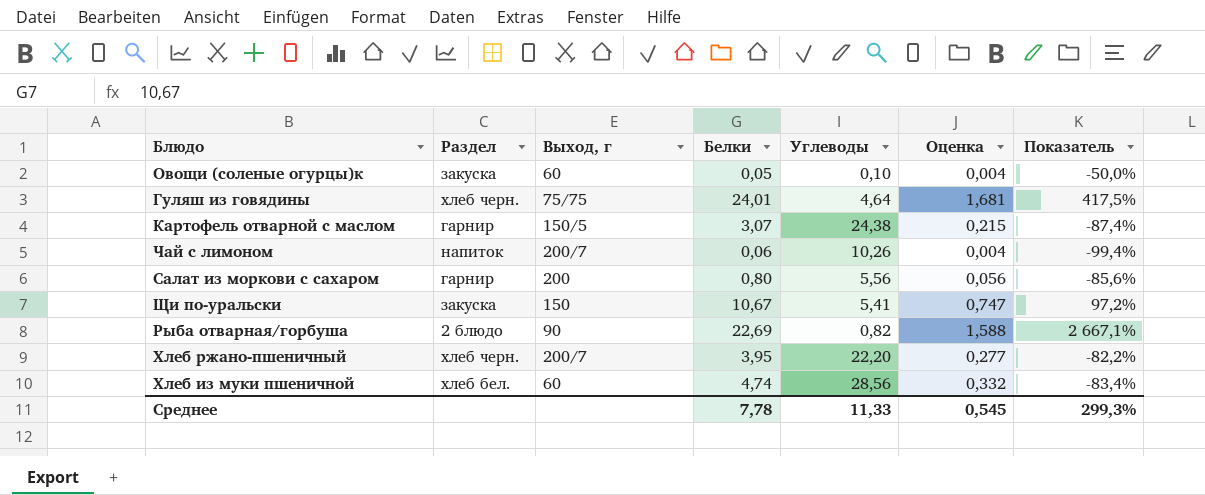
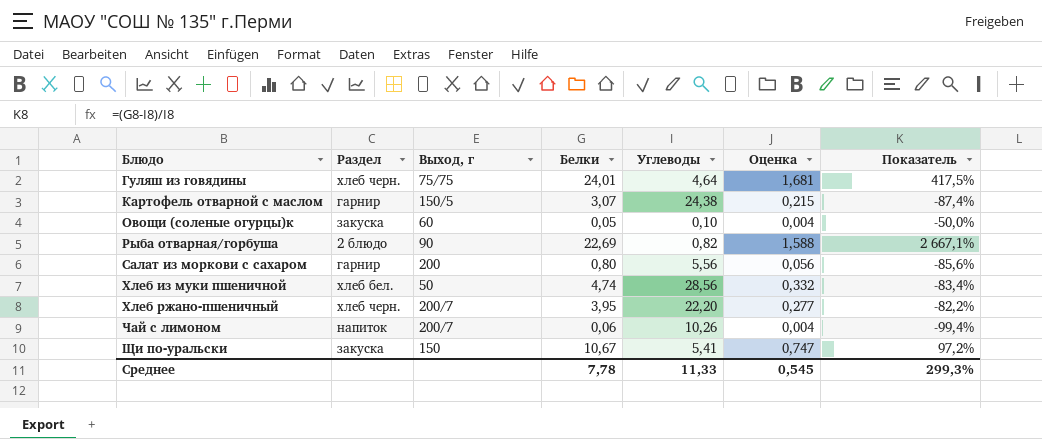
row order: none -> Блюдо ascending
Хлеб из муки пшеничной | Выход, г: 60 -> 50

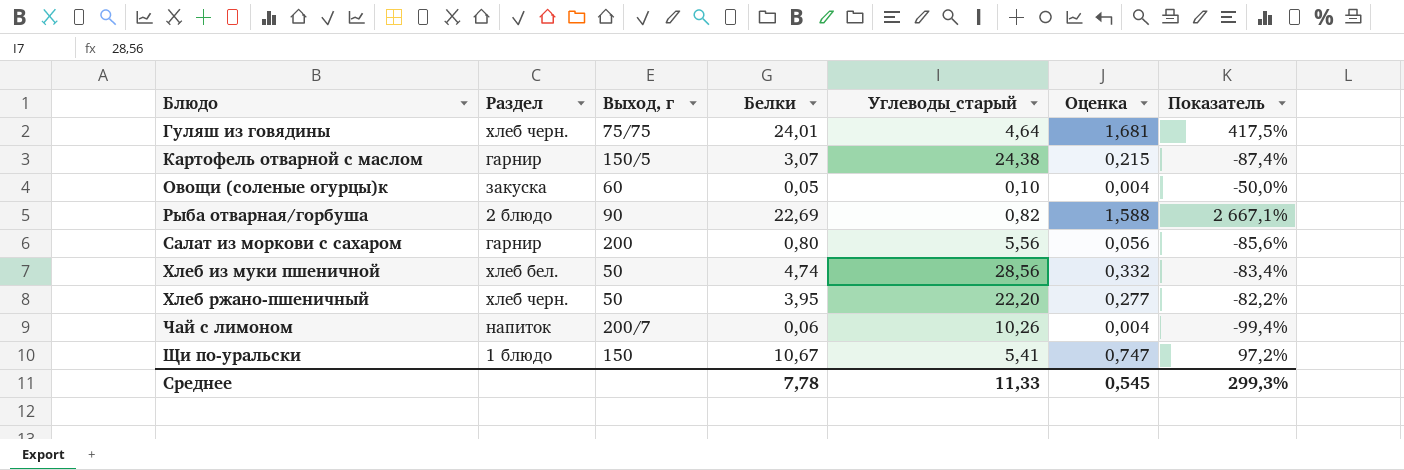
column name: Углеводы -> Углеводы_старый
Хлеб ржано-пшеничный | Выход, г: 200/7 -> 50
Щи по-уральски | Раздел: закуска -> 1 блюдо

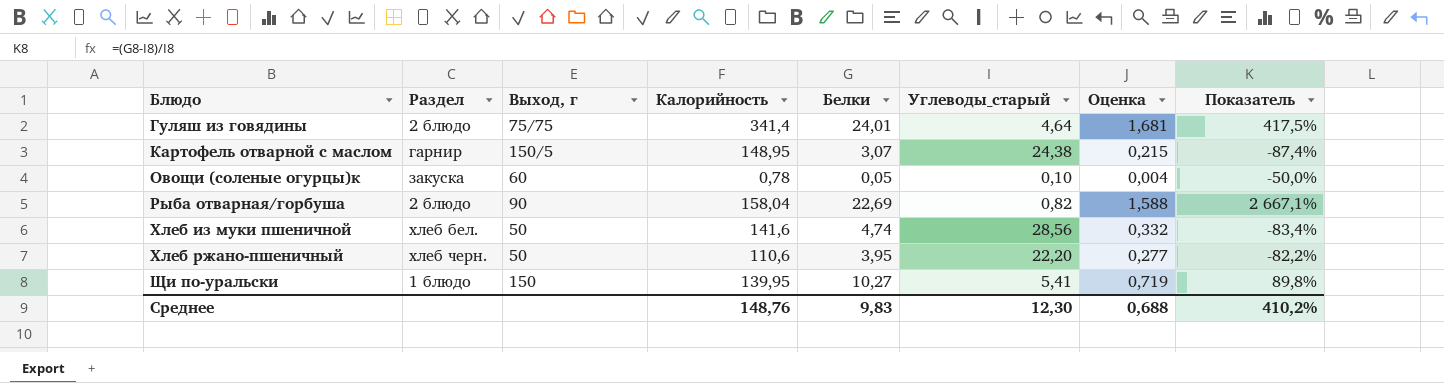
column Калорийность | position: none -> 4
row Салат из моркови с сахаром: гарнир | 200 | 0,80 | 5,56 | 0,056 | -85,6% -> none
row Чай с лимоном: напиток | 200/7 | 0,06 | 10,26 | 0,004 | -99,4% -> none
Гуляш из говядины | Раздел: хлеб черн. -> 2 блюдо
Щи по-уральски | Белки: 10,67 -> 10,27
Щи по-уральски | Оценка: 0,747 -> 0,719
Щи по-уральски | Показатель: 97,2% -> 89,8%
Среднее | Белки: 7,78 -> 9,83
Среднее | Углеводы_старый: 11,33 -> 12,30
Среднее | Оценка: 0,545 -> 0,688
Среднее | Показатель: 299,3% -> 410,2%

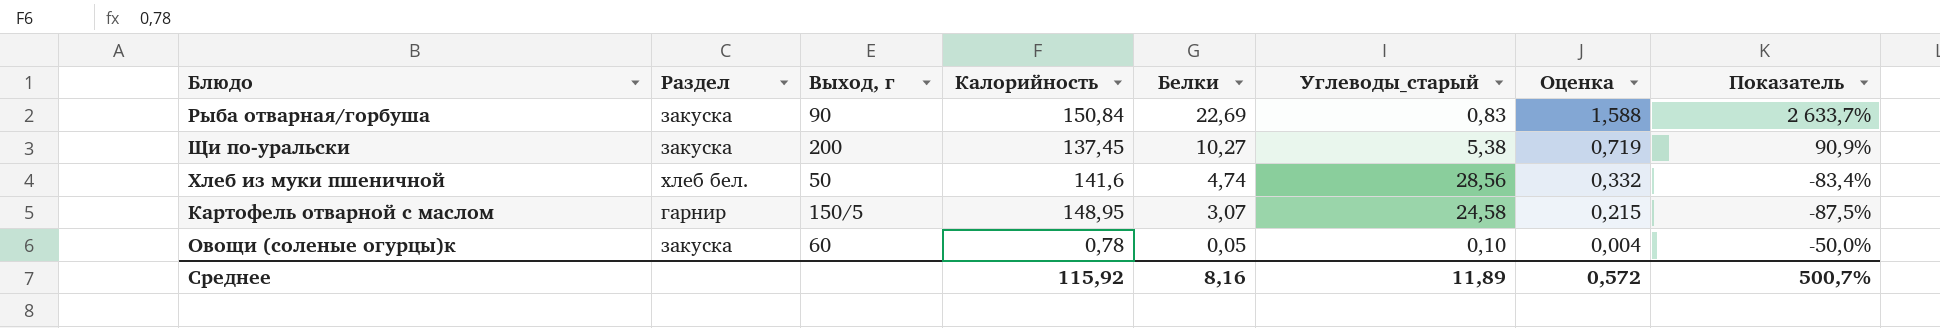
row order: Блюдо ascending -> Белки descending
row Гуляш из говядины: 2 блюдо | 75/75 | 341,4 | 24,01 | 4,64 | 1,681 | 417,5% -> none
row Хлеб ржано-пшеничный: хлеб черн. | 50 | 110,6 | 3,95 | 22,20 | 0,277 | -82,2% -> none
Рыба отварная/горбуша | Раздел: 2 блюдо -> закуска
Рыба отварная/горбуша | Калорийность: 158,04 -> 150,84
Рыба отварная/горбуша | Углеводы_старый: 0,82 -> 0,83
Рыба отварная/горбуша | Показатель: 2 667,1% -> 2 633,7%
Щи по-уральски | Раздел: 1 блюдо -> закуска
Щи по-уральски | Выход, г: 150 -> 200
Щи по-уральски | Калорийность: 139,95 -> 137,45
Щи по-уральски | Углеводы_старый: 5,41 -> 5,38
Щи по-уральски | Показатель: 89,8% -> 90,9%
Картофель отварной с маслом | Углеводы_старый: 24,38 -> 24,58
Картофель отварной с маслом | Показатель: -87,4% -> -87,5%
Среднее | Калорийность: 148,76 -> 115,92
Среднее | Белки: 9,83 -> 8,16
Среднее | Углеводы_старый: 12,30 -> 11,89
Среднее | Оценка: 0,688 -> 0,572
Среднее | Показатель: 410,2% -> 500,7%

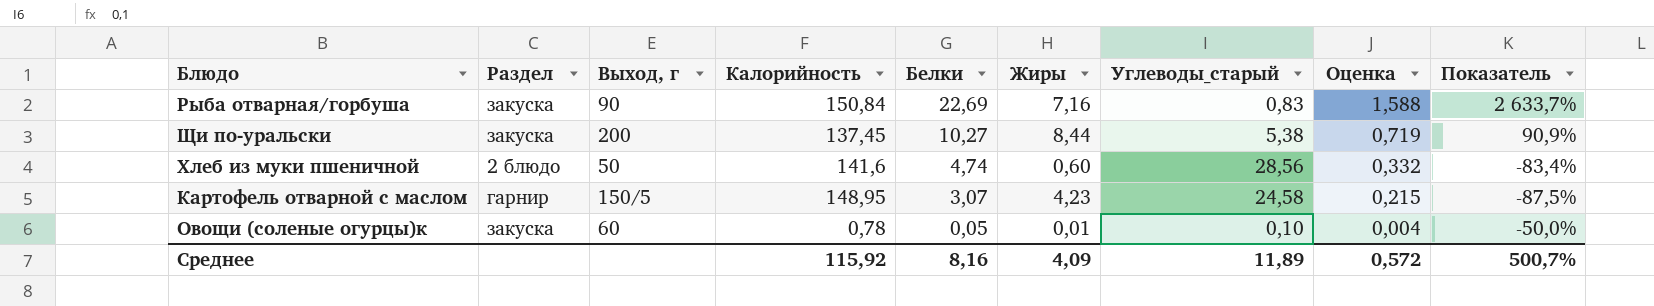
column Жиры | position: none -> 6
Хлеб из муки пшеничной | Раздел: хлеб бел. -> 2 блюдо

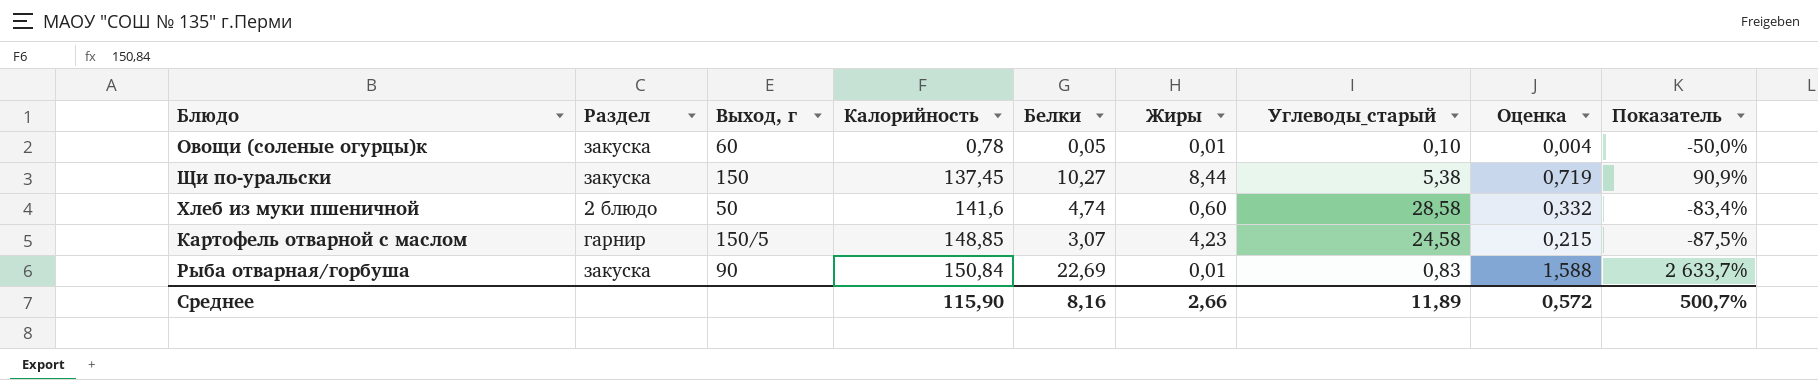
row order: Белки descending -> Калорийность ascending
Щи по-уральски | Выход, г: 200 -> 150
Хлеб из муки пшеничной | Углеводы_старый: 28,56 -> 28,58
Картофель отварной с маслом | Калорийность: 148,95 -> 148,85
Рыба отварная/горбуша | Жиры: 7,16 -> 0,01
Среднее | Калорийность: 115,92 -> 115,90
Среднее | Жиры: 4,09 -> 2,66

